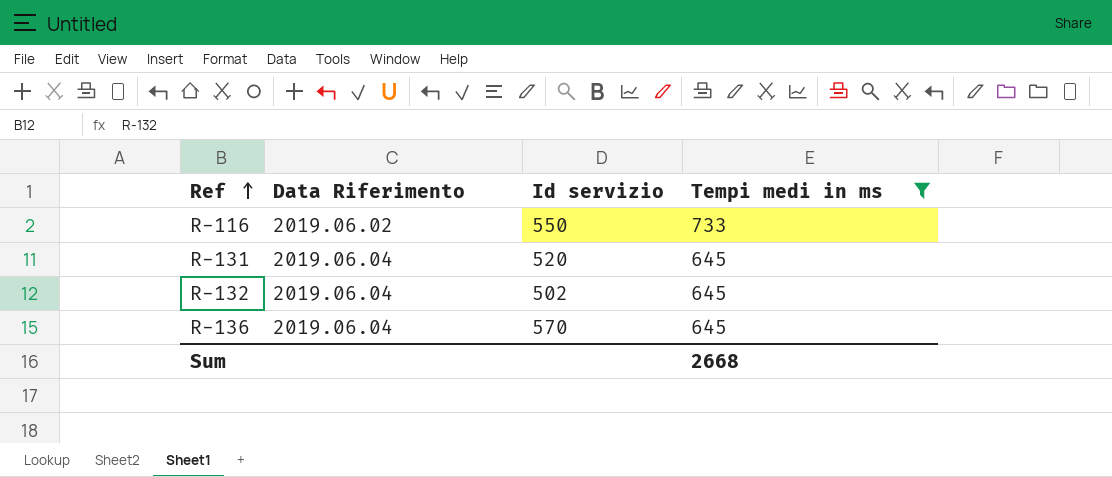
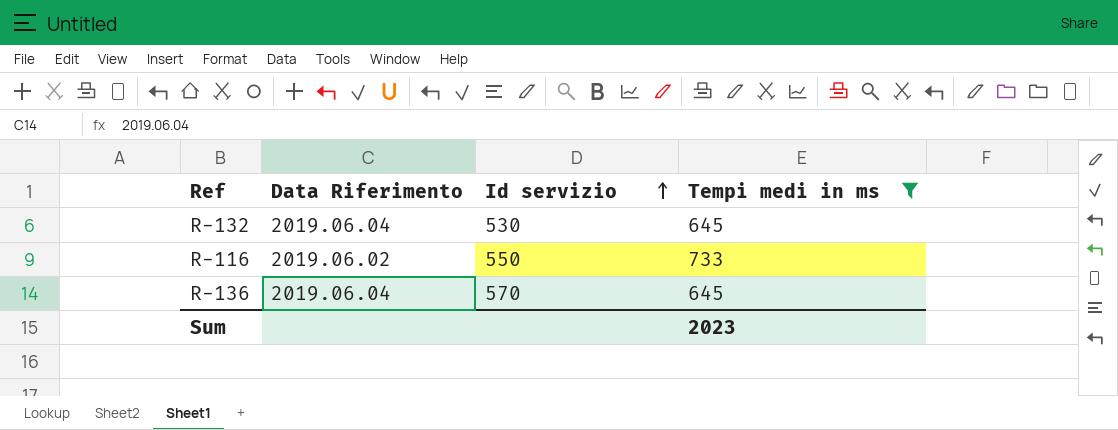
row order: Ref ascending -> Id servizio ascending
row R-131: 2019.06.04 | 520 | 645 -> none
R-132 | Id servizio: 502 -> 530
Sum | Tempi medi in ms: 2668 -> 2023

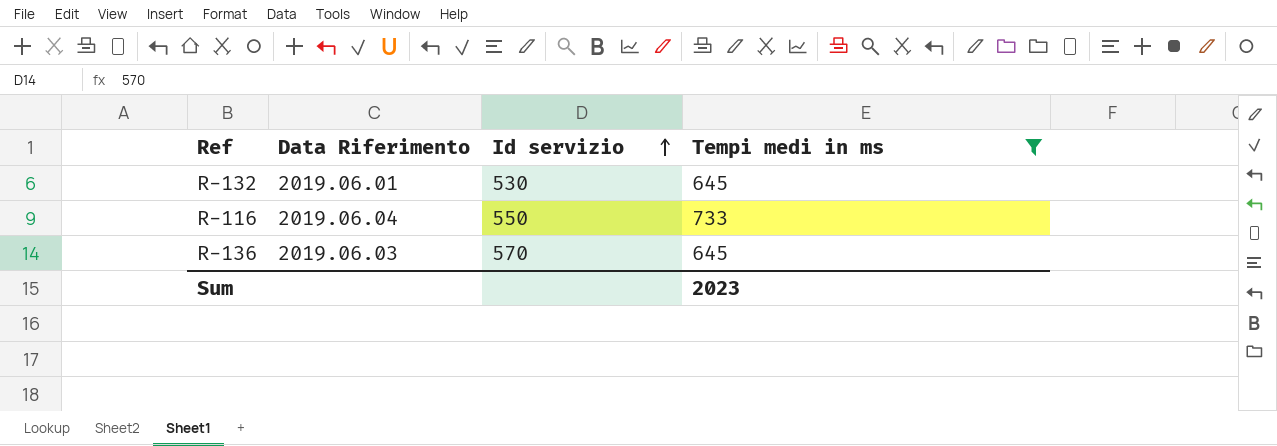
R-132 | Data Riferimento: 2019.06.04 -> 2019.06.01
R-116 | Data Riferimento: 2019.06.02 -> 2019.06.04
R-136 | Data Riferimento: 2019.06.04 -> 2019.06.03

